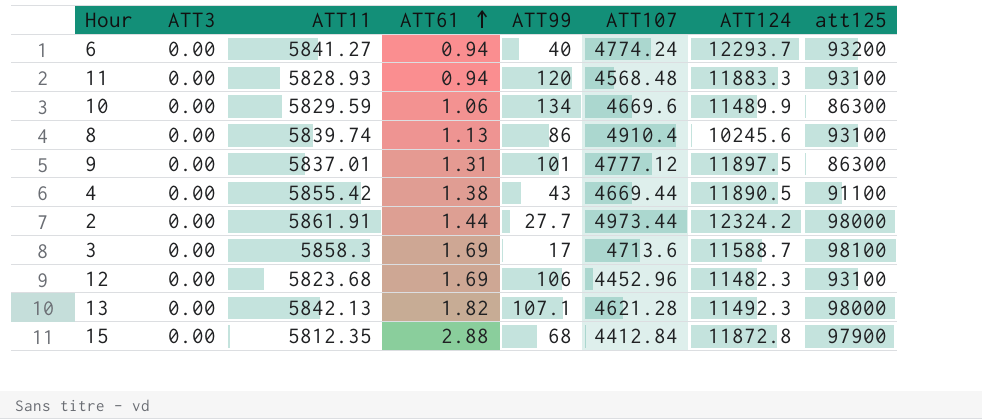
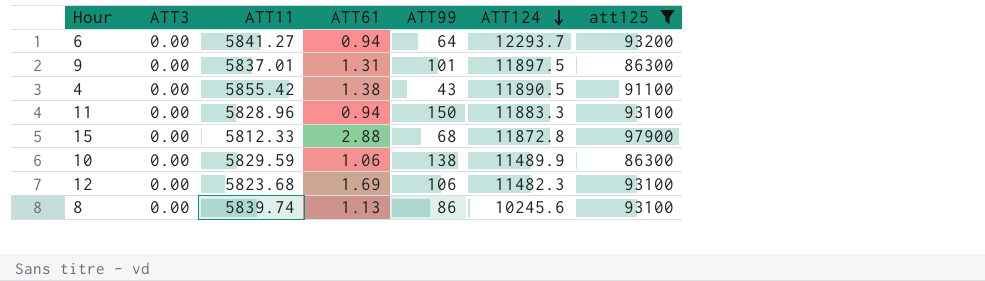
filter: none -> att125 <= 97900
row order: ATT61 ascending -> ATT124 descending
column ATT107 | position: 6 -> none
6 | ATT99: 40 -> 64
11 | ATT11: 5828.93 -> 5828.96
11 | ATT99: 120 -> 150
15 | ATT11: 5812.35 -> 5812.33
10 | ATT99: 134 -> 138

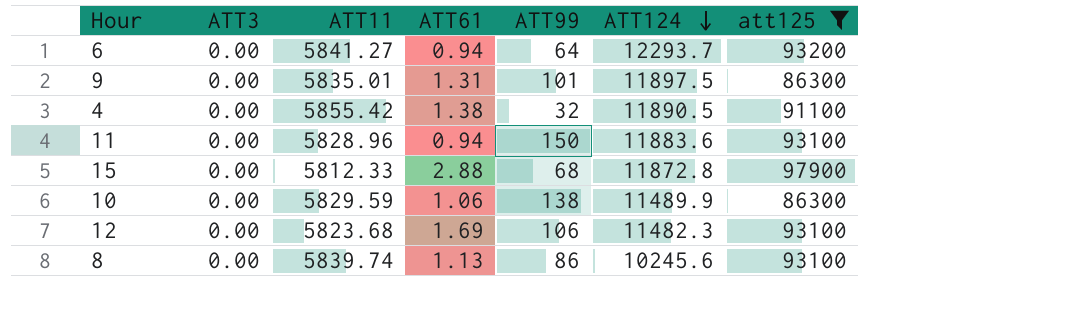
9 | ATT11: 5837.01 -> 5835.01
4 | ATT99: 43 -> 32
11 | ATT124: 11883.3 -> 11883.6

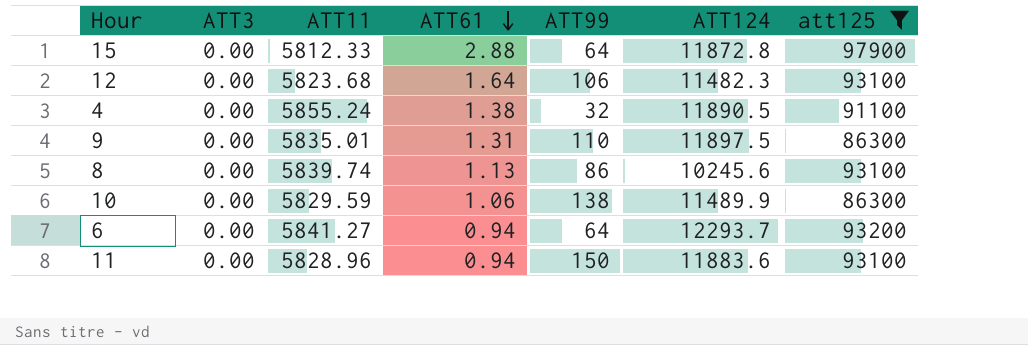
row order: ATT124 descending -> ATT61 descending
15 | ATT99: 68 -> 64
12 | ATT61: 1.69 -> 1.64
4 | ATT11: 5855.42 -> 5855.24
9 | ATT99: 101 -> 110

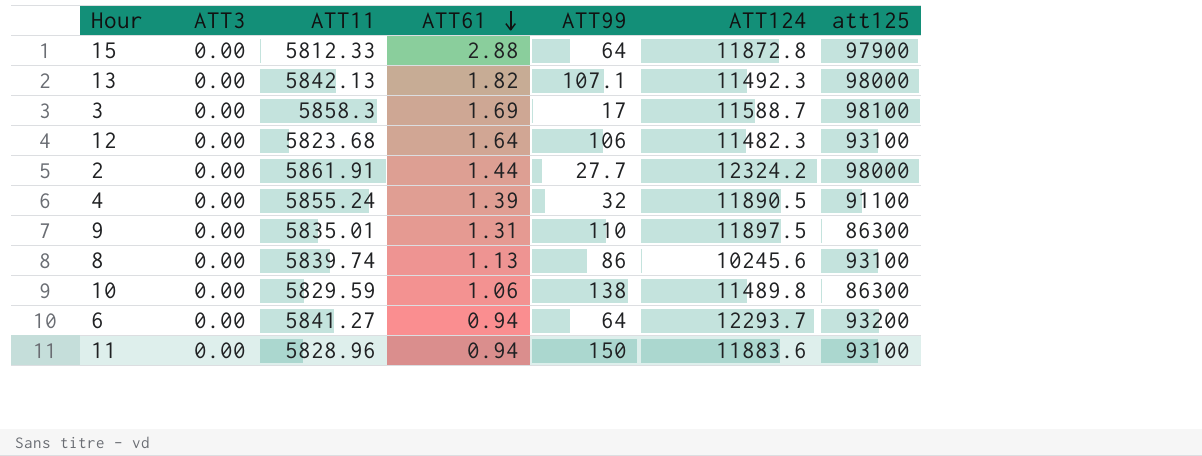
filter: att125 <= 97900 -> none
4 | ATT61: 1.38 -> 1.39
10 | ATT124: 11489.9 -> 11489.8

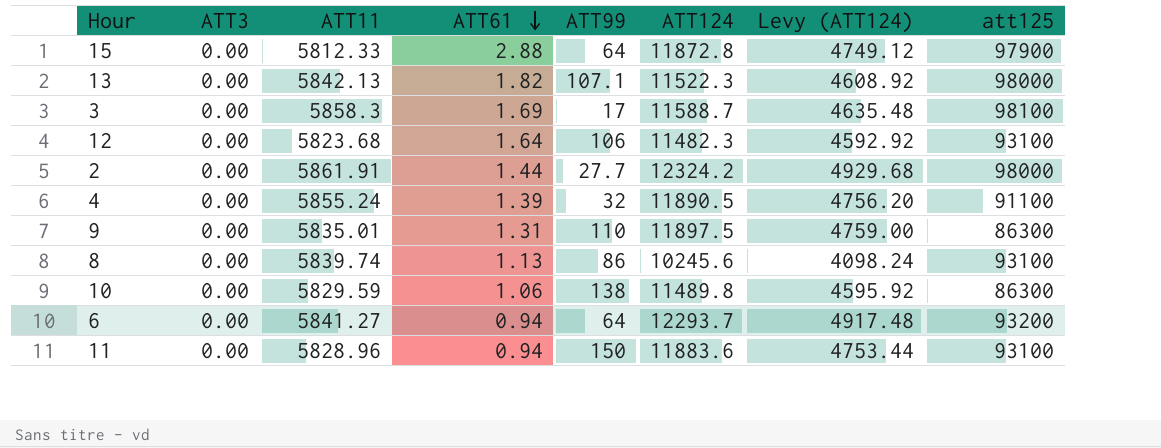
column Levy (ATT124) | formula: none -> [ATT124] * 0.4
13 | ATT124: 11492.3 -> 11522.3

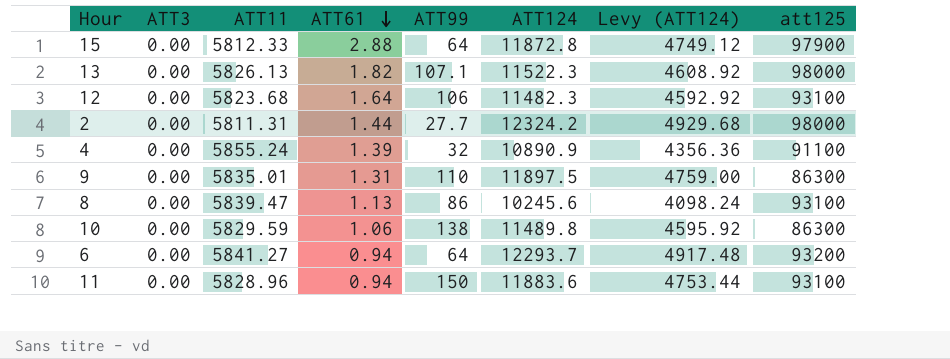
row 3: 0.00 | 5858.3 | 1.69 | 17 | 11588.7 | 4635.48 | 98100 -> none
13 | ATT11: 5842.13 -> 5826.13
2 | ATT11: 5861.91 -> 5811.31
4 | ATT124: 11890.5 -> 10890.9
4 | Levy (ATT124): 4756.20 -> 4356.36
8 | ATT11: 5839.74 -> 5839.47

